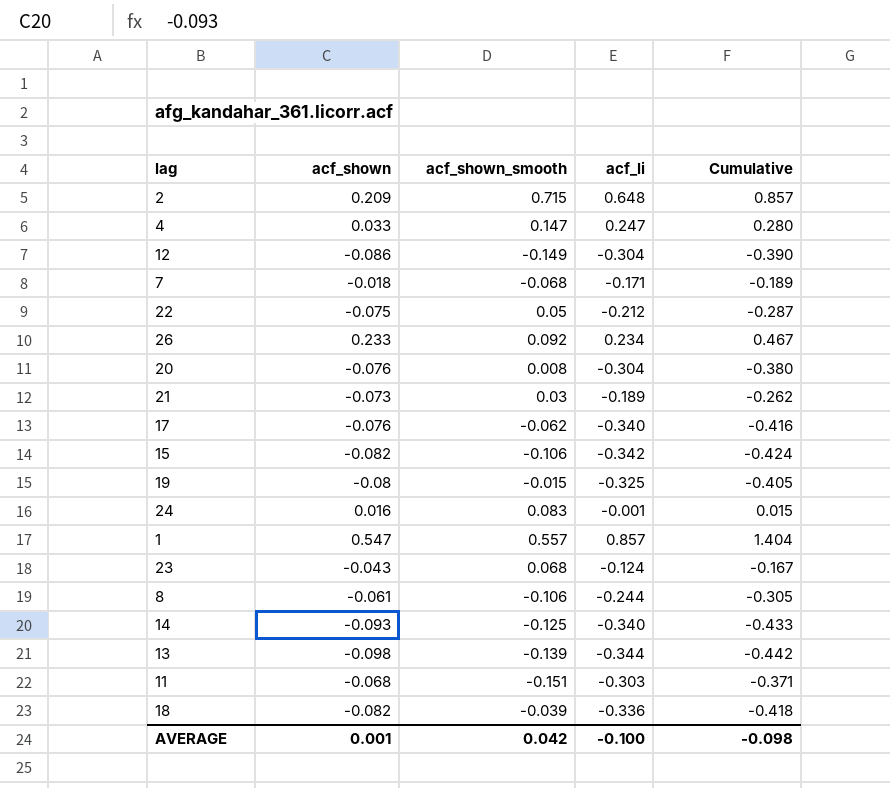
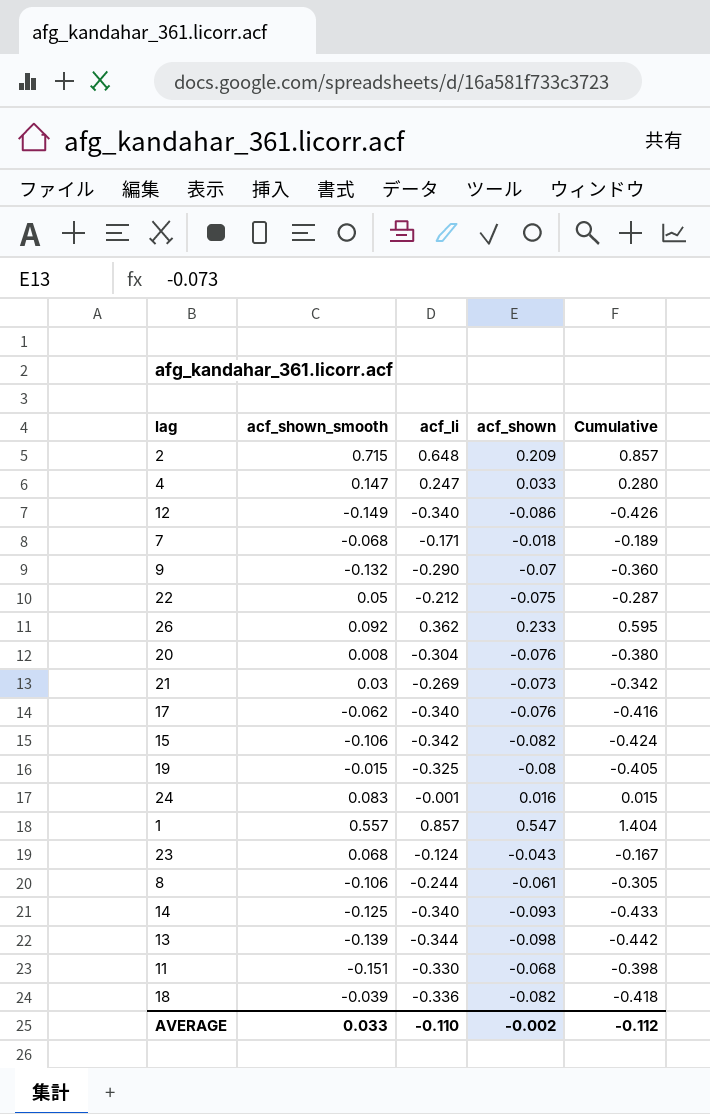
column acf_shown | position: 2 -> 4
12 | acf_li: -0.304 -> -0.340
12 | Cumulative: -0.390 -> -0.426
row 9: none -> -0.132 | -0.290 | -0.07 | -0.360
26 | acf_li: 0.234 -> 0.362
26 | Cumulative: 0.467 -> 0.595
21 | acf_li: -0.189 -> -0.269
21 | Cumulative: -0.262 -> -0.342
11 | acf_li: -0.303 -> -0.330
11 | Cumulative: -0.371 -> -0.398
AVERAGE | acf_shown_smooth: 0.042 -> 0.033
AVERAGE | acf_li: -0.100 -> -0.110
AVERAGE | acf_shown: 0.001 -> -0.002
AVERAGE | Cumulative: -0.098 -> -0.112

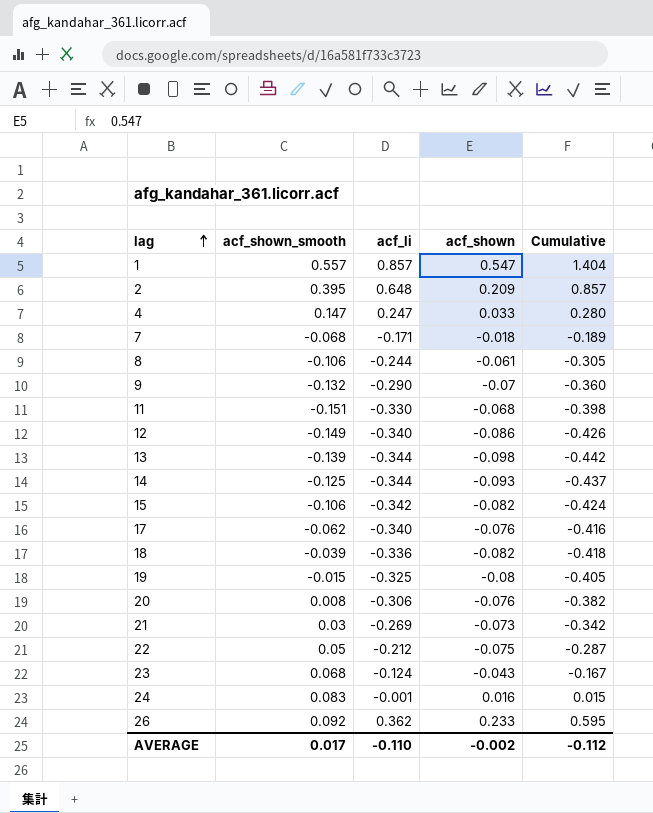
row order: none -> lag ascending
2 | acf_shown_smooth: 0.715 -> 0.395
14 | acf_li: -0.340 -> -0.344
14 | Cumulative: -0.433 -> -0.437
20 | acf_li: -0.304 -> -0.306
20 | Cumulative: -0.380 -> -0.382
AVERAGE | acf_shown_smooth: 0.033 -> 0.017

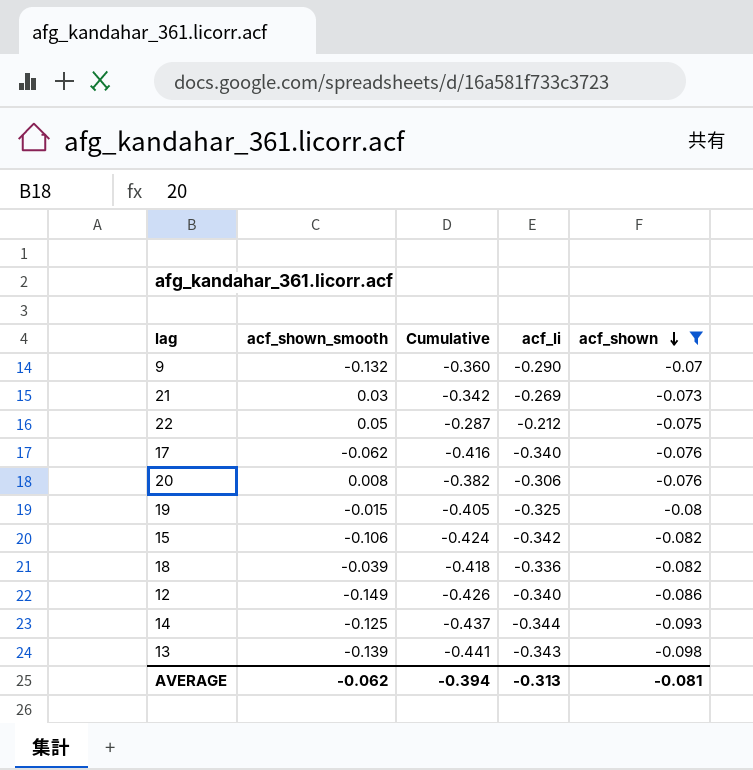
filter: none -> acf_shown <= -0.07
row order: lag ascending -> acf_shown descending
column Cumulative | position: 5 -> 3
13 | Cumulative: -0.442 -> -0.441
13 | acf_li: -0.344 -> -0.343
AVERAGE | acf_shown_smooth: 0.017 -> -0.062
AVERAGE | Cumulative: -0.112 -> -0.394
AVERAGE | acf_li: -0.110 -> -0.313
AVERAGE | acf_shown: -0.002 -> -0.081

